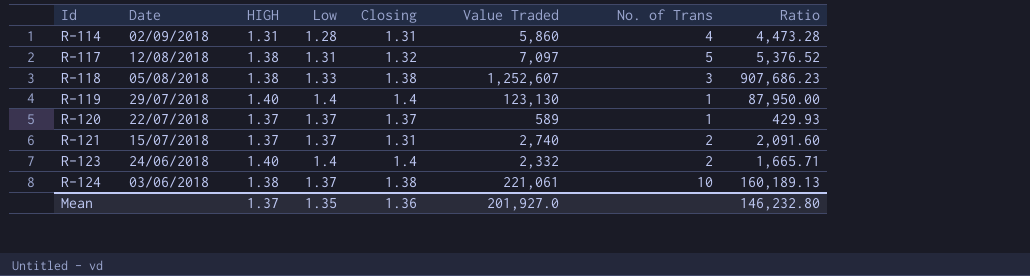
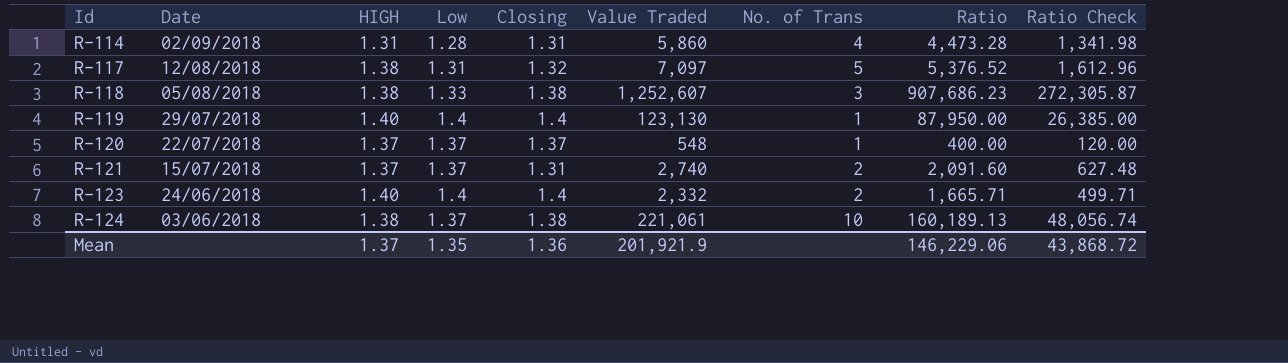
column Ratio Check | formula: none -> [Ratio] * 0.3
R-120 | Value Traded: 589 -> 548
R-120 | Ratio: 429.93 -> 400.00
Mean | Value Traded: 201,927.0 -> 201,921.9
Mean | Ratio: 146,232.80 -> 146,229.06

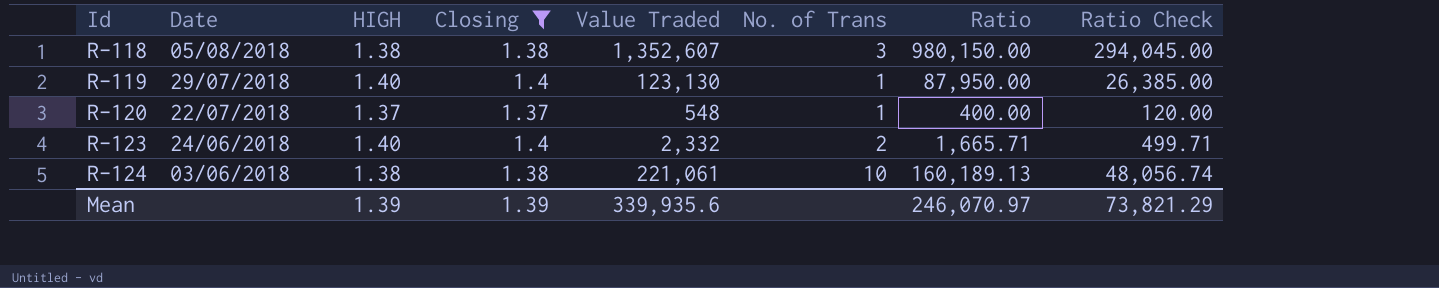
filter: none -> Closing >= 1.37
column Low | position: 4 -> none
R-118 | Value Traded: 1,252,607 -> 1,352,607
R-118 | Ratio: 907,686.23 -> 980,150.00
R-118 | Ratio Check: 272,305.87 -> 294,045.00
Mean | HIGH: 1.37 -> 1.39
Mean | Closing: 1.36 -> 1.39
Mean | Value Traded: 201,921.9 -> 339,935.6
Mean | Ratio: 146,229.06 -> 246,070.97
Mean | Ratio Check: 43,868.72 -> 73,821.29

